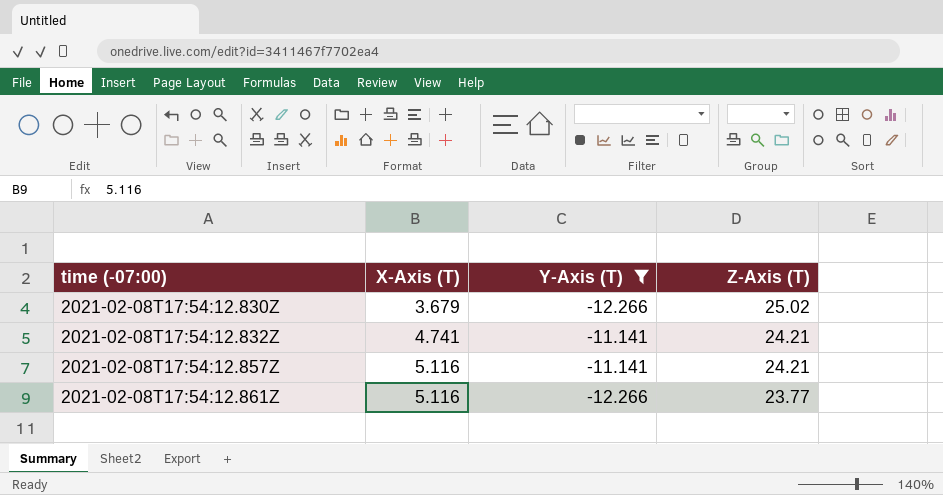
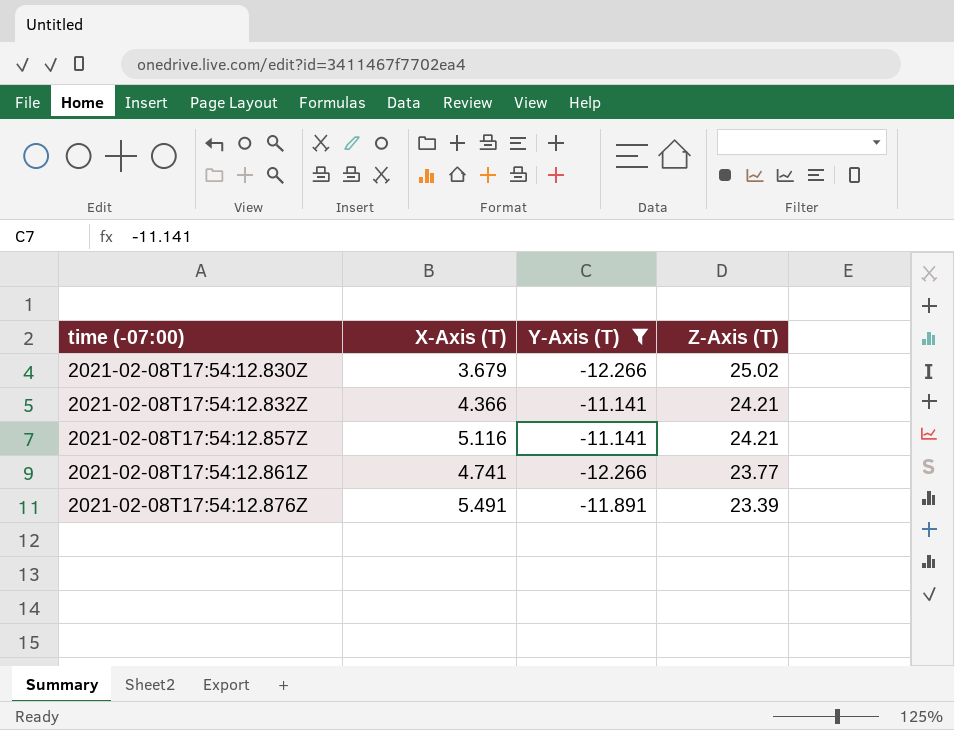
2021-02-08T17:54:12.832Z | X-Axis (T): 4.741 -> 4.366
2021-02-08T17:54:12.861Z | X-Axis (T): 5.116 -> 4.741
row 2021-02-08T17:54:12.876Z: none -> 5.491 | -11.891 | 23.39

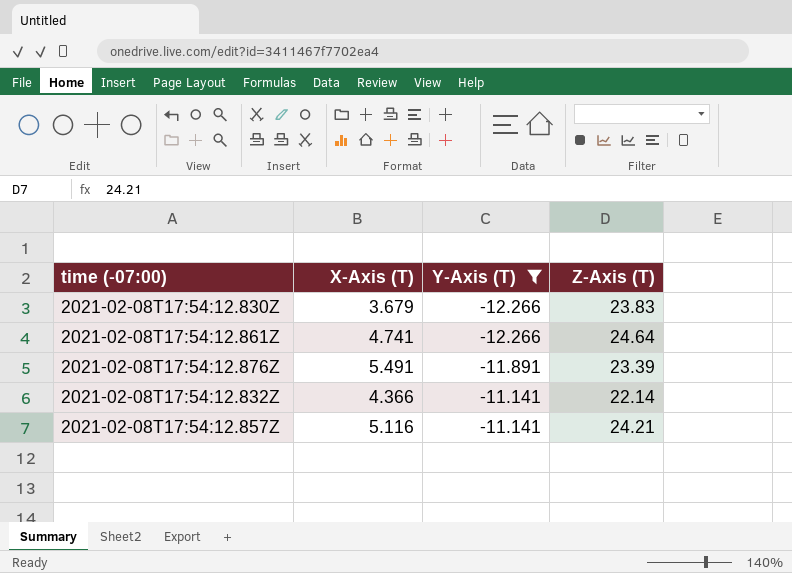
row order: time (-07:00) ascending -> Y-Axis (T) ascending
2021-02-08T17:54:12.830Z | Z-Axis (T): 25.02 -> 23.83
2021-02-08T17:54:12.861Z | Z-Axis (T): 23.77 -> 24.64
2021-02-08T17:54:12.832Z | Z-Axis (T): 24.21 -> 22.14

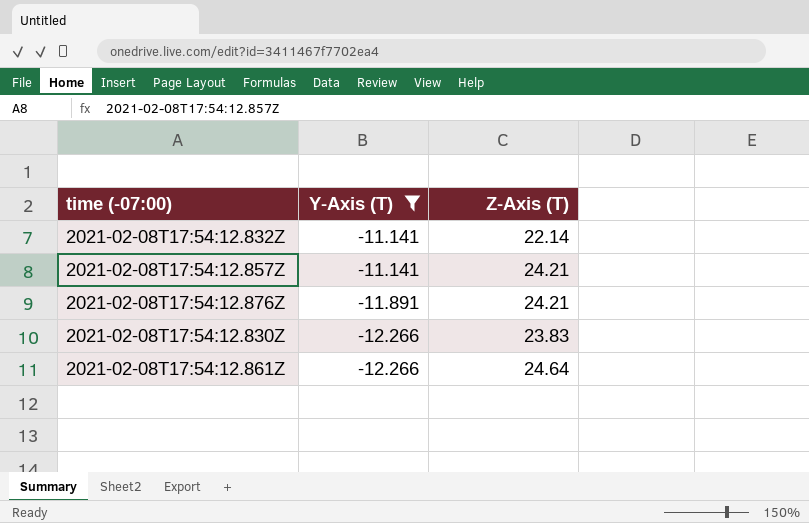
row order: Y-Axis (T) ascending -> Y-Axis (T) descending
column X-Axis (T) | position: 2 -> none
2021-02-08T17:54:12.876Z | Z-Axis (T): 23.39 -> 24.21

